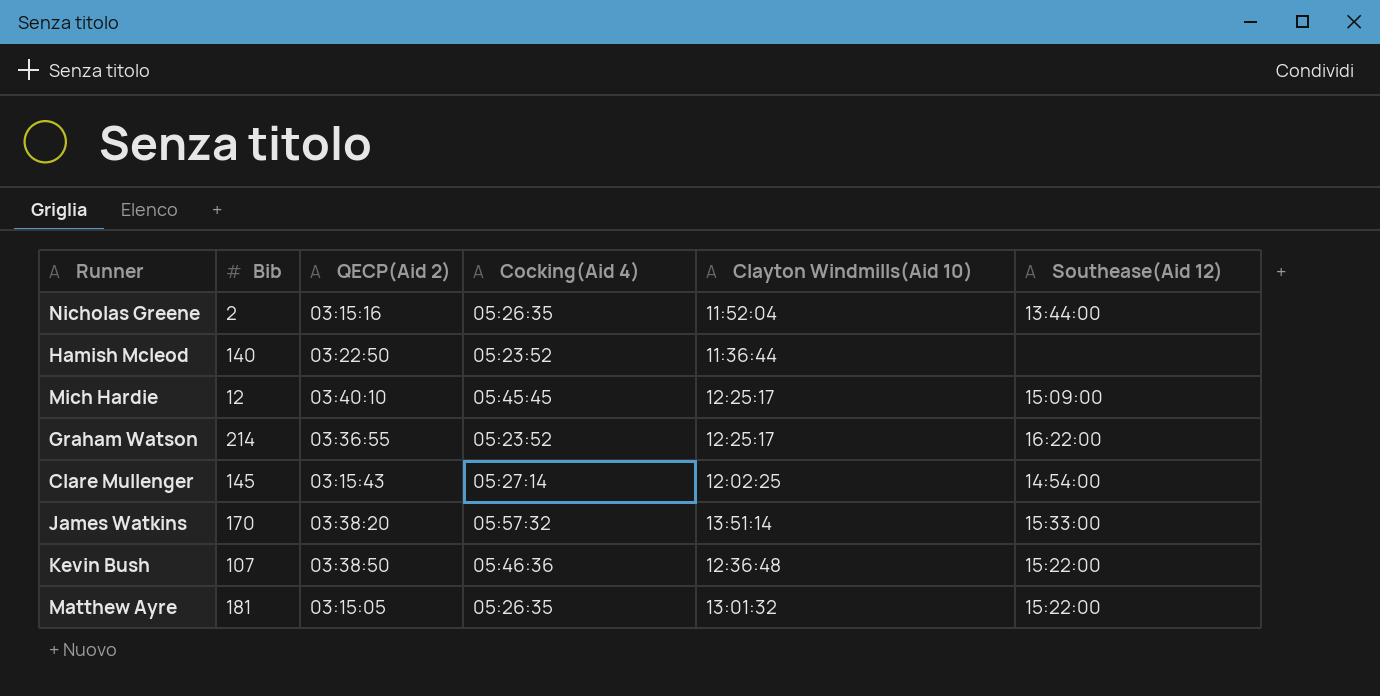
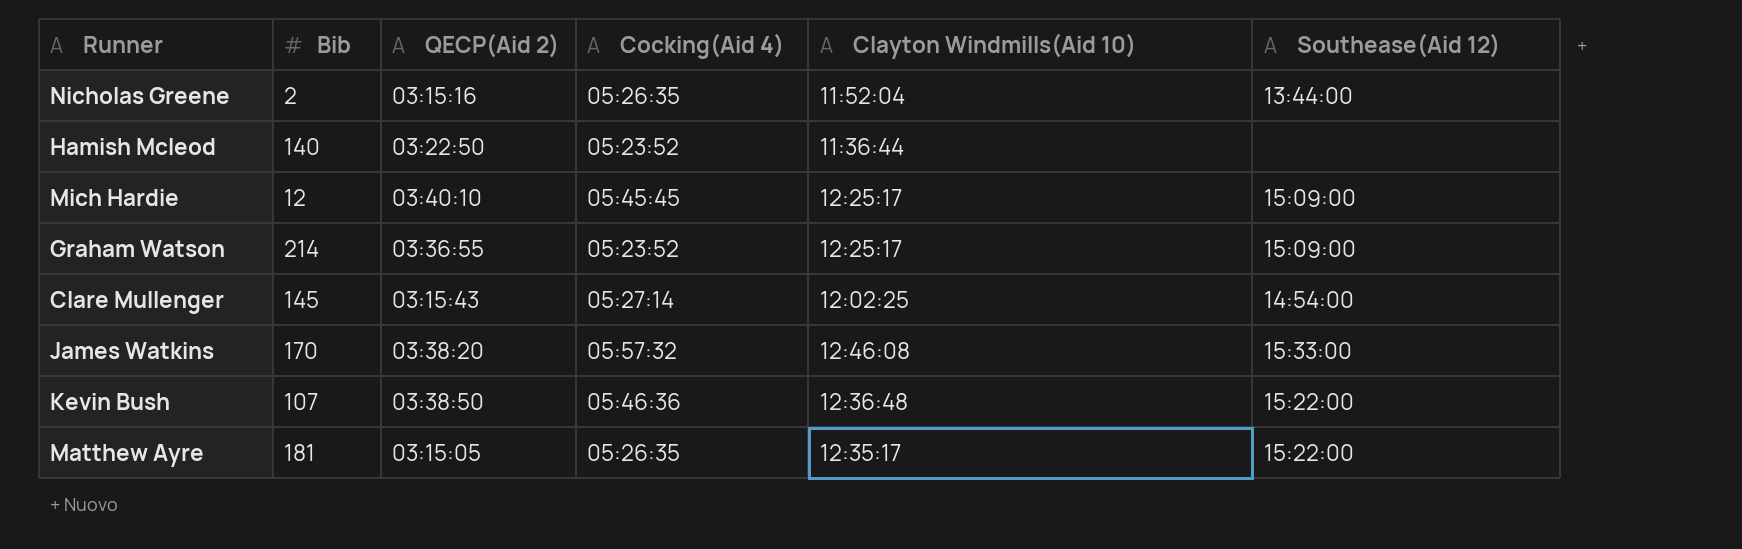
Graham Watson | Southease(Aid 12): 16:22:00 -> 15:09:00
James Watkins | Clayton Windmills(Aid 10): 13:51:14 -> 12:46:08
Matthew Ayre | Clayton Windmills(Aid 10): 13:01:32 -> 12:35:17

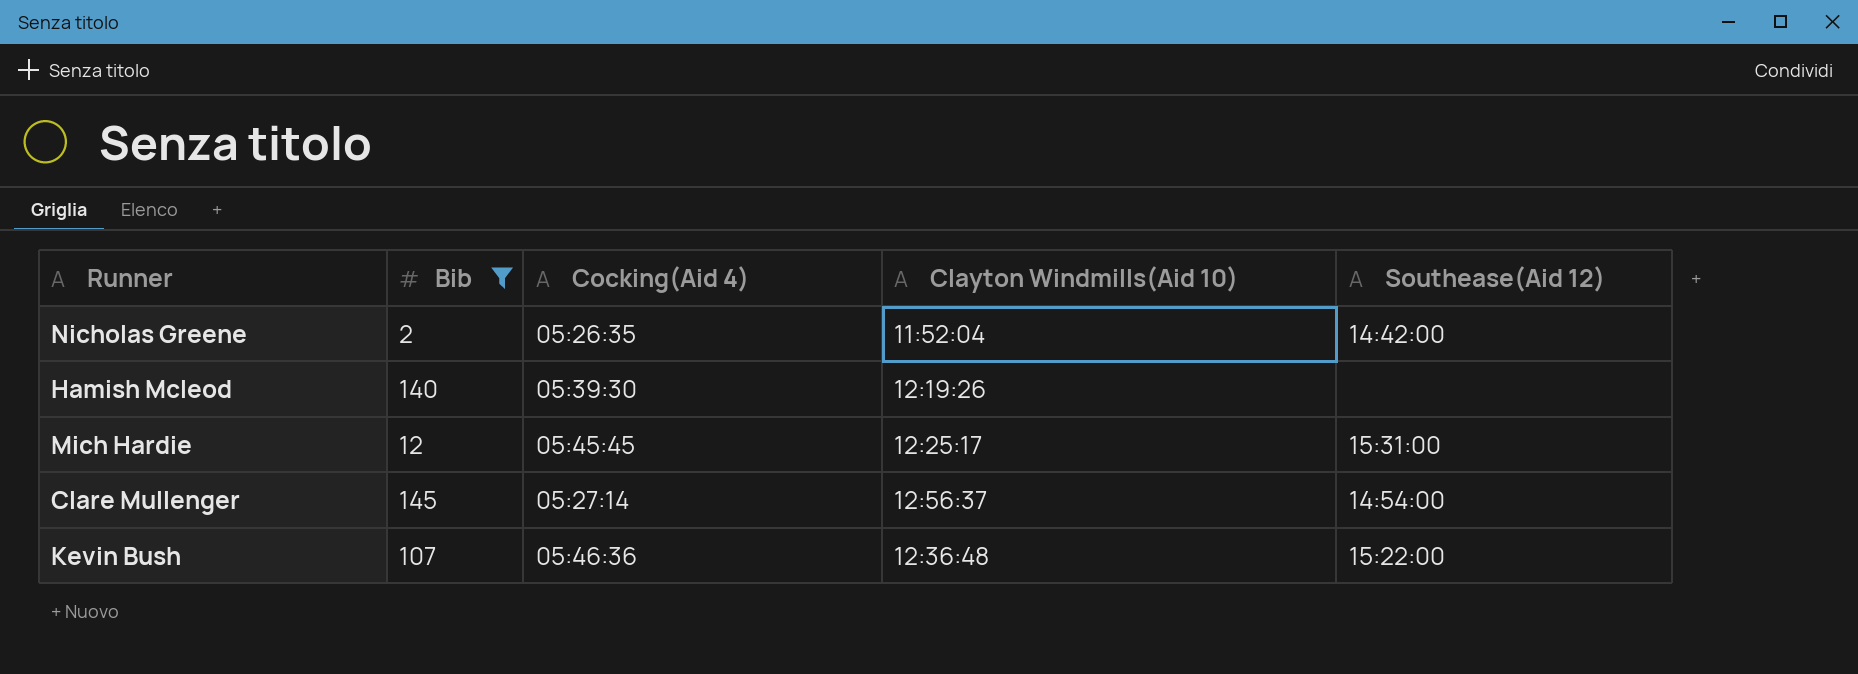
filter: none -> Bib <= 145
column QECP(Aid 2) | position: 3 -> none
Nicholas Greene | Southease(Aid 12): 13:44:00 -> 14:42:00
Hamish Mcleod | Cocking(Aid 4): 05:23:52 -> 05:39:30
Hamish Mcleod | Clayton Windmills(Aid 10): 11:36:44 -> 12:19:26
Mich Hardie | Southease(Aid 12): 15:09:00 -> 15:31:00
Clare Mullenger | Clayton Windmills(Aid 10): 12:02:25 -> 12:56:37

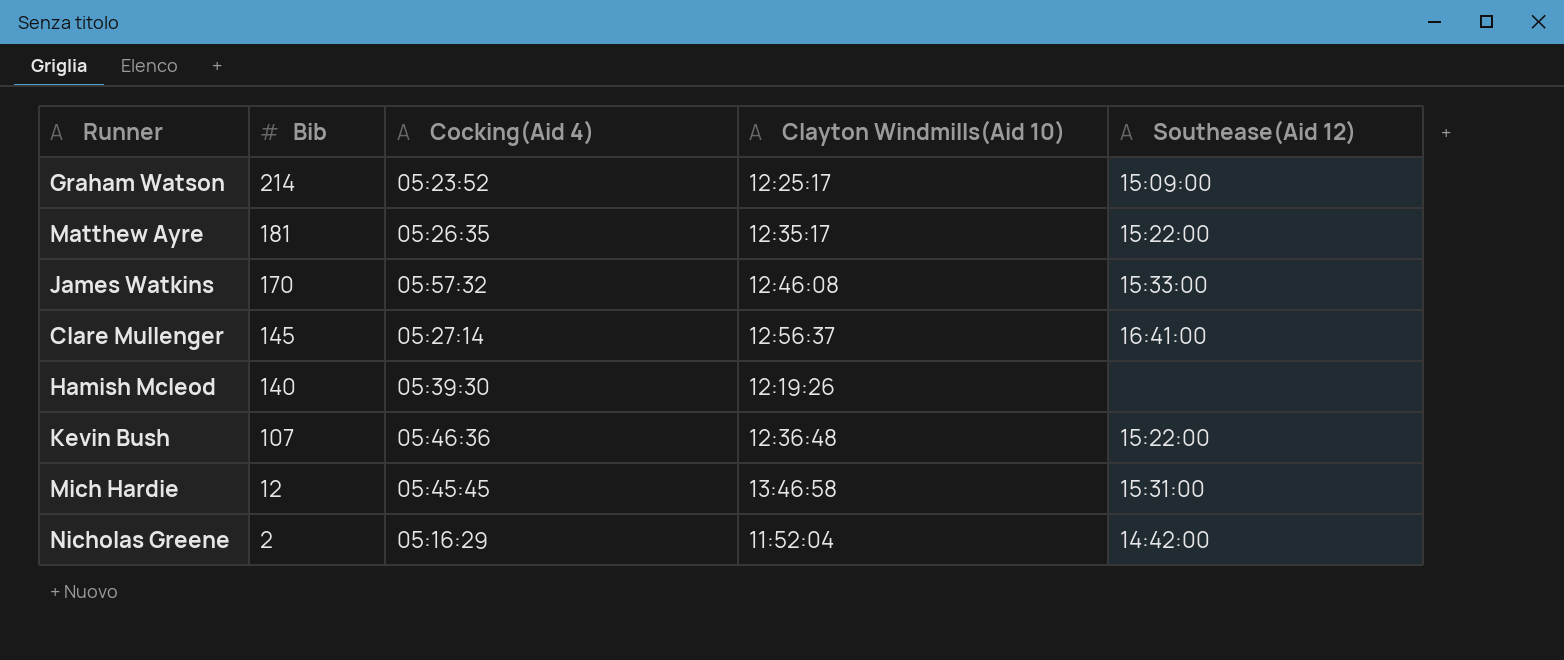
filter: Bib <= 145 -> none
row order: none -> Bib descending
Clare Mullenger | Southease(Aid 12): 14:54:00 -> 16:41:00
Mich Hardie | Clayton Windmills(Aid 10): 12:25:17 -> 13:46:58
Nicholas Greene | Cocking(Aid 4): 05:26:35 -> 05:16:29

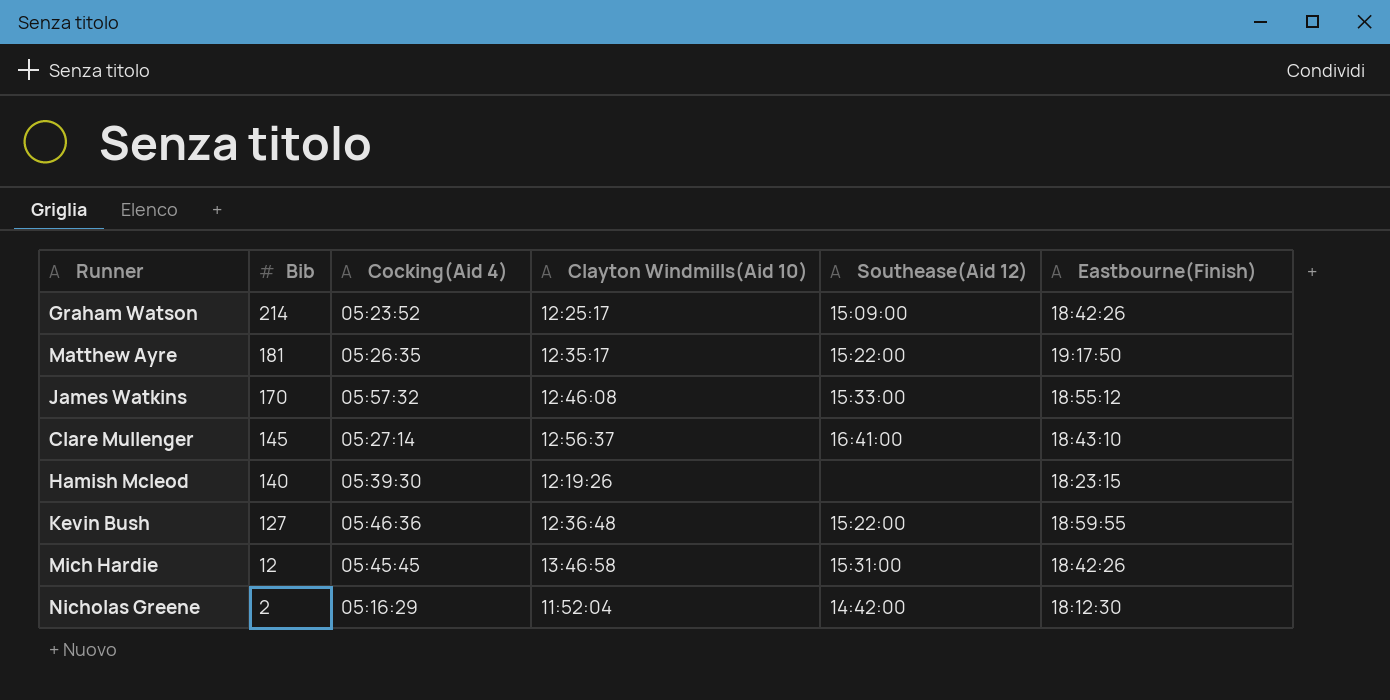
column Eastbourne(Finish) | position: none -> 6
Kevin Bush | Bib: 107 -> 127

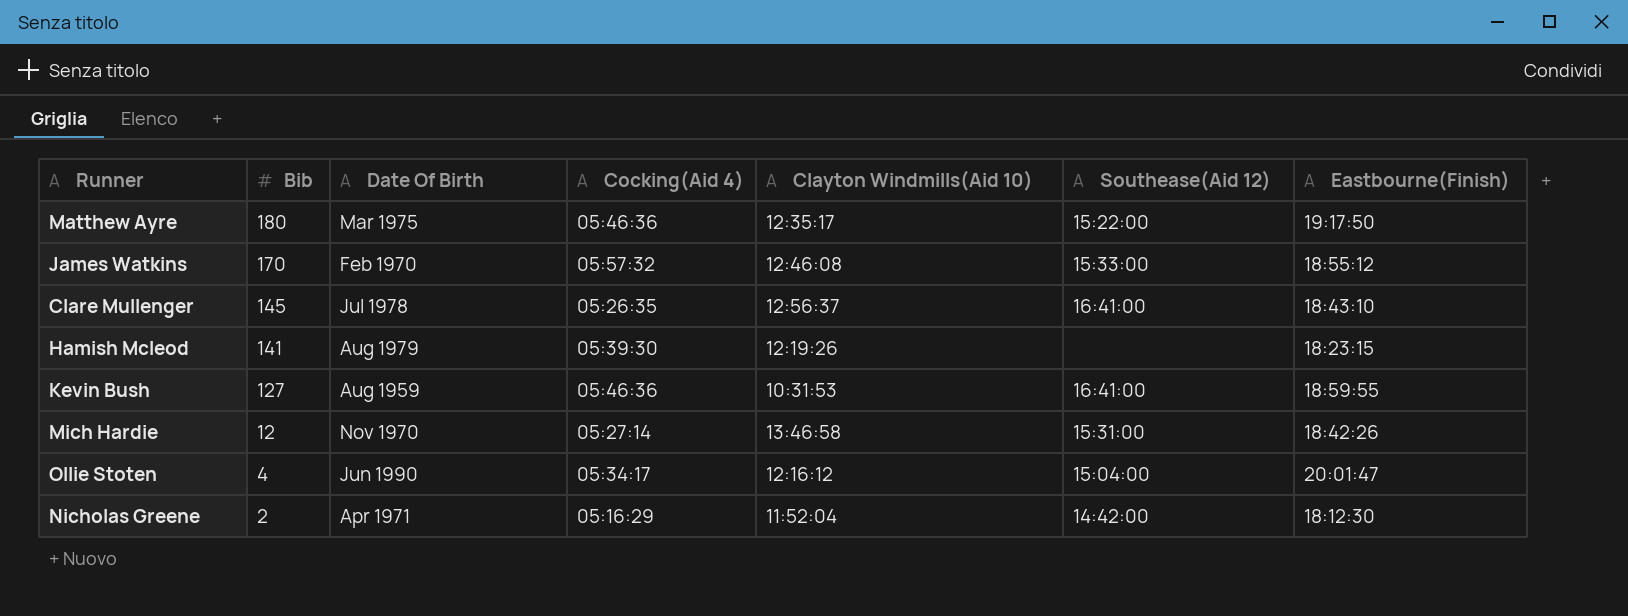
column Date Of Birth | position: none -> 3
row Graham Watson: 214 | 05:23:52 | 12:25:17 | 15:09:00 | 18:42:26 -> none
Matthew Ayre | Bib: 181 -> 180
Matthew Ayre | Cocking(Aid 4): 05:26:35 -> 05:46:36
Clare Mullenger | Cocking(Aid 4): 05:27:14 -> 05:26:35
Hamish Mcleod | Bib: 140 -> 141
Kevin Bush | Clayton Windmills(Aid 10): 12:36:48 -> 10:31:53
Kevin Bush | Southease(Aid 12): 15:22:00 -> 16:41:00
Mich Hardie | Cocking(Aid 4): 05:45:45 -> 05:27:14
row Ollie Stoten: none -> 4 | Jun 1990 | 05:34:17 | 12:16:12 | 15:04:00 | 20:01:47

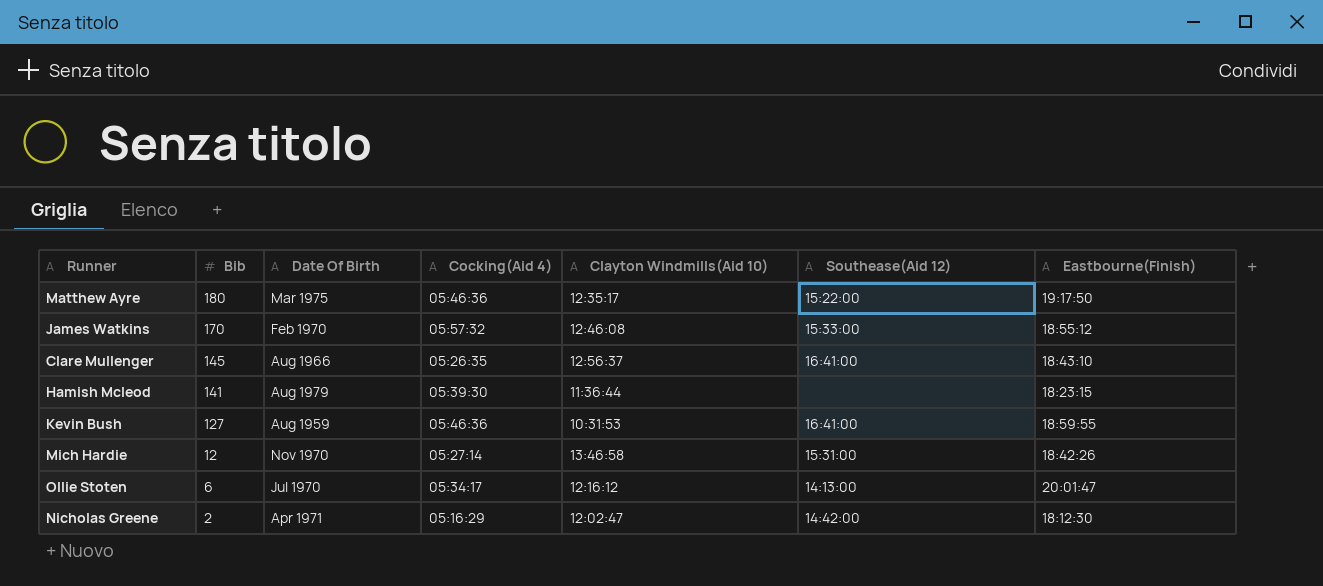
Clare Mullenger | Date Of Birth: Jul 1978 -> Aug 1966
Hamish Mcleod | Clayton Windmills(Aid 10): 12:19:26 -> 11:36:44
Ollie Stoten | Bib: 4 -> 6
Ollie Stoten | Date Of Birth: Jun 1990 -> Jul 1970
Ollie Stoten | Southease(Aid 12): 15:04:00 -> 14:13:00
Nicholas Greene | Clayton Windmills(Aid 10): 11:52:04 -> 12:02:47

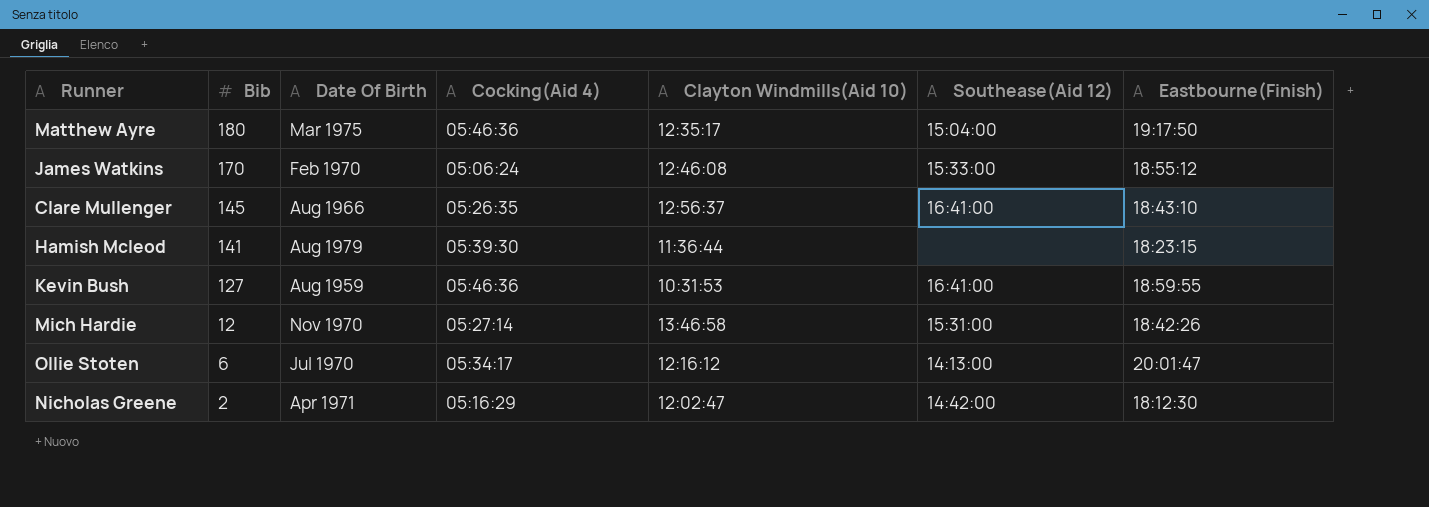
Matthew Ayre | Southease(Aid 12): 15:22:00 -> 15:04:00
James Watkins | Cocking(Aid 4): 05:57:32 -> 05:06:24

